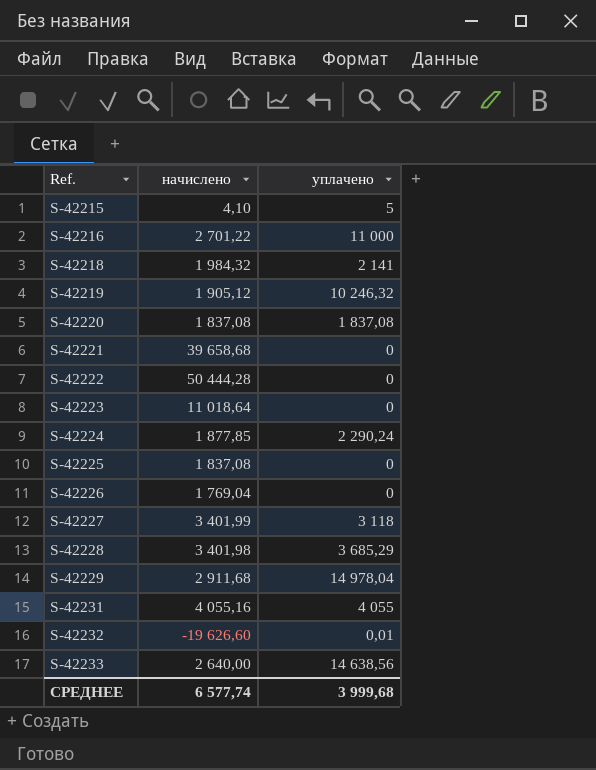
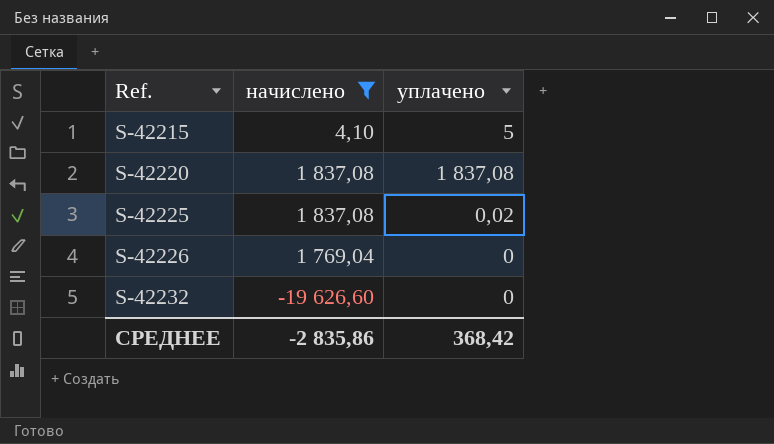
filter: none -> начислено <= 1 837,08
S-42225 | уплачено: 0 -> 0,02
S-42232 | уплачено: 0,01 -> 0
СРЕДНЕЕ | начислено: 6 577,74 -> -2 835,86
СРЕДНЕЕ | уплачено: 3 999,68 -> 368,42

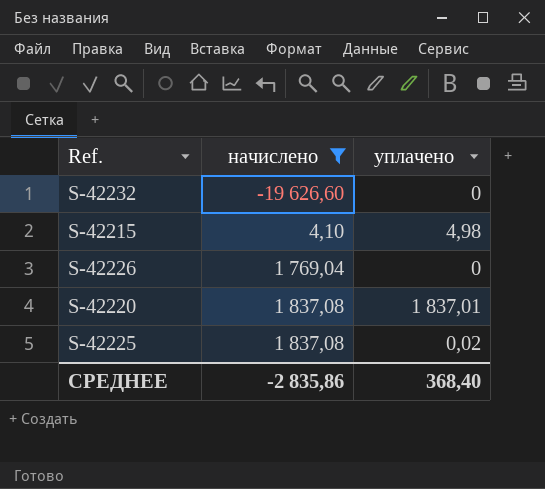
row order: Ref. ascending -> начислено ascending
S-42215 | уплачено: 5 -> 4,98
S-42220 | уплачено: 1 837,08 -> 1 837,01
СРЕДНЕЕ | уплачено: 368,42 -> 368,40

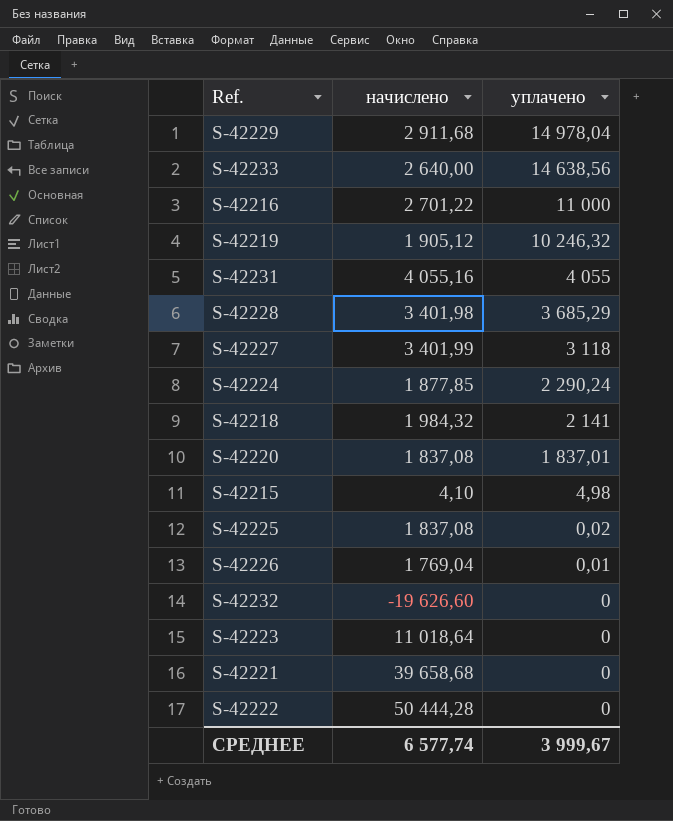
filter: начислено <= 1 837,08 -> none
row order: начислено ascending -> уплачено descending
S-42226 | уплачено: 0 -> 0,01
СРЕДНЕЕ | начислено: -2 835,86 -> 6 577,74
СРЕДНЕЕ | уплачено: 368,40 -> 3 999,67

